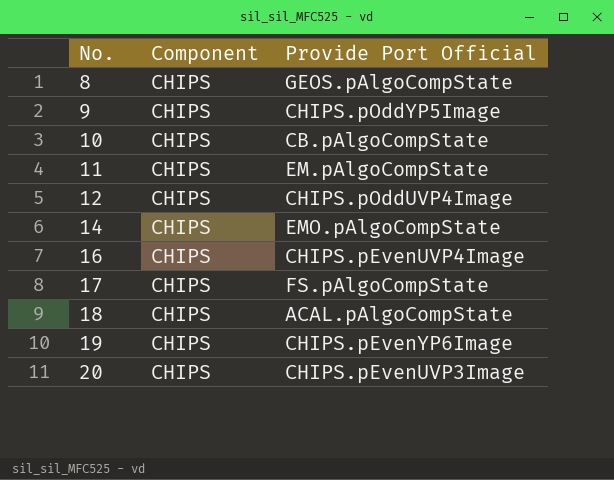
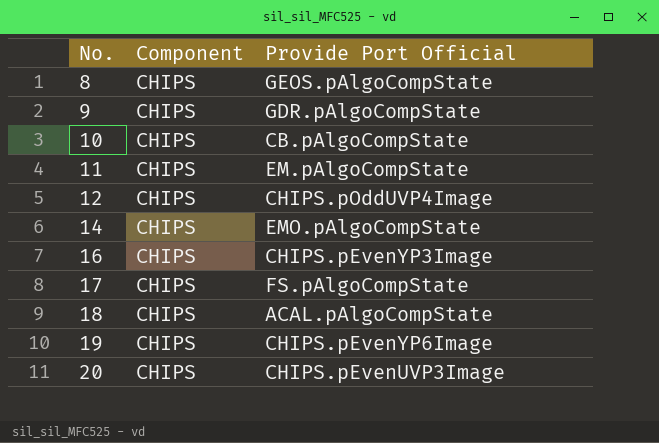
9 | Provide Port Official: CHIPS.pOddYP5Image -> GDR.pAlgoCompState
16 | Provide Port Official: CHIPS.pEvenUVP4Image -> CHIPS.pEvenYP3Image

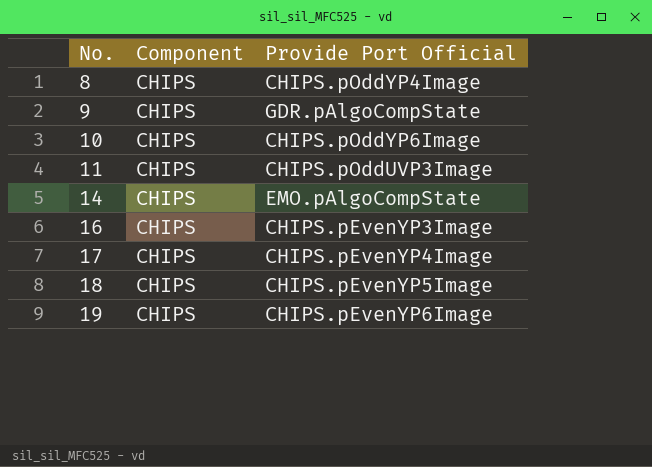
row 12: CHIPS | CHIPS.pOddUVP4Image -> none
row 20: CHIPS | CHIPS.pEvenUVP3Image -> none
8 | Provide Port Official: GEOS.pAlgoCompState -> CHIPS.pOddYP4Image
10 | Provide Port Official: CB.pAlgoCompState -> CHIPS.pOddYP6Image
11 | Provide Port Official: EM.pAlgoCompState -> CHIPS.pOddUVP3Image
17 | Provide Port Official: FS.pAlgoCompState -> CHIPS.pEvenYP4Image
18 | Provide Port Official: ACAL.pAlgoCompState -> CHIPS.pEvenYP5Image

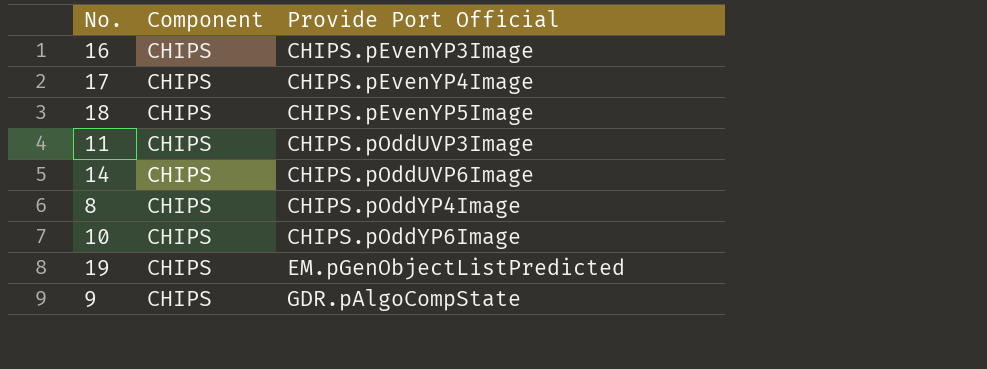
row order: No. ascending -> Provide Port Official ascending
14 | Provide Port Official: EMO.pAlgoCompState -> CHIPS.pOddUVP6Image
19 | Provide Port Official: CHIPS.pEvenYP6Image -> EM.pGenObjectListPredicted

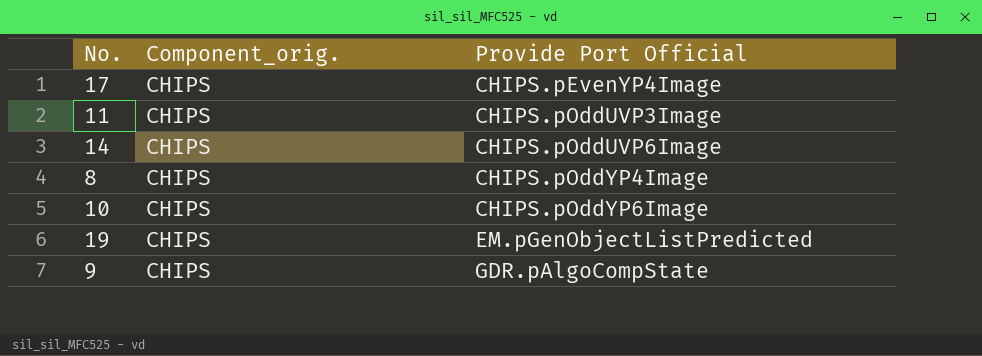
column name: Component -> Component_orig.
row 16: CHIPS | CHIPS.pEvenYP3Image -> none
row 18: CHIPS | CHIPS.pEvenYP5Image -> none

